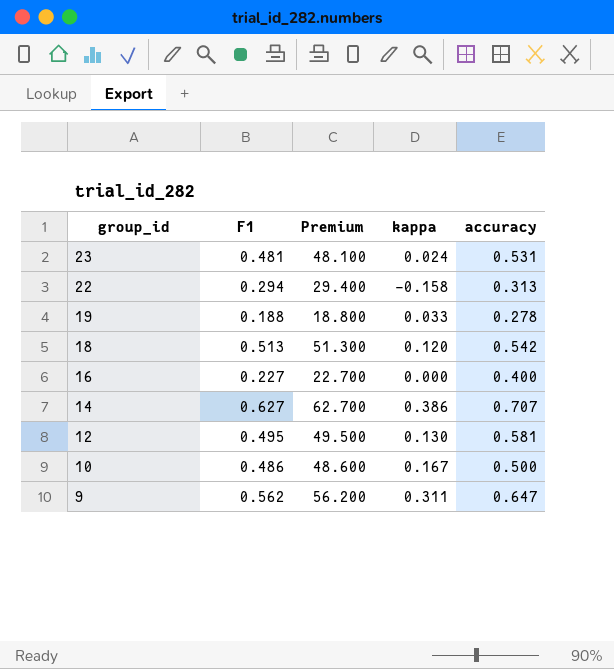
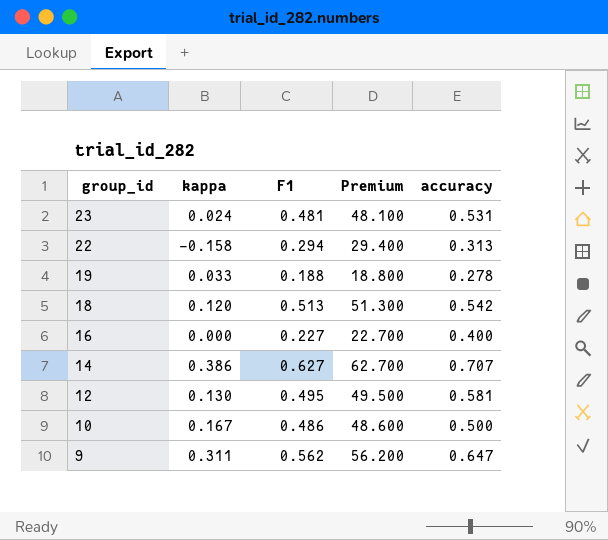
column kappa | position: 4 -> 2

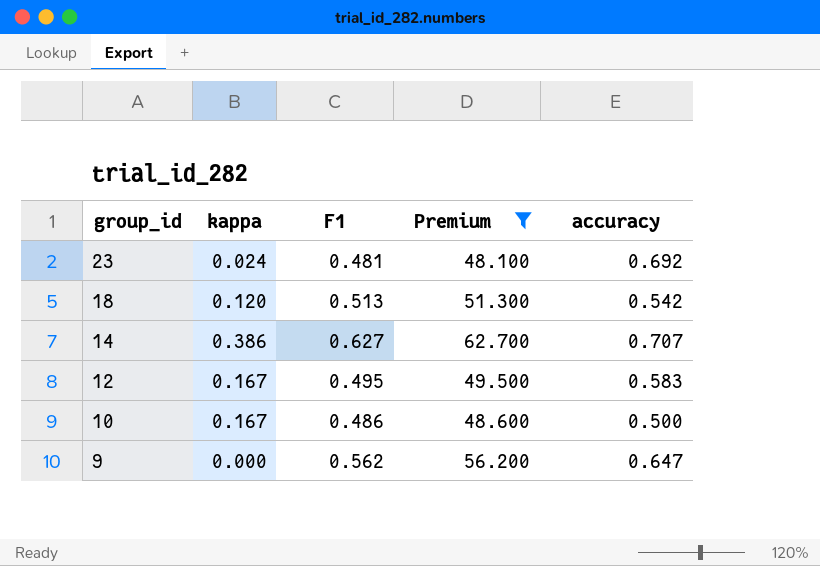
filter: none -> Premium >= 48.100
23 | accuracy: 0.531 -> 0.692
12 | kappa: 0.130 -> 0.167
12 | accuracy: 0.581 -> 0.583
9 | kappa: 0.311 -> 0.000

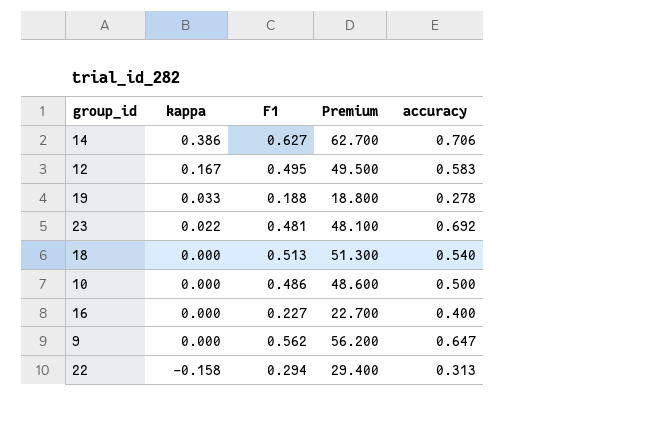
filter: Premium >= 48.100 -> none
row order: group_id descending -> kappa descending
14 | accuracy: 0.707 -> 0.706
23 | kappa: 0.024 -> 0.022
18 | kappa: 0.120 -> 0.000
18 | accuracy: 0.542 -> 0.540
10 | kappa: 0.167 -> 0.000

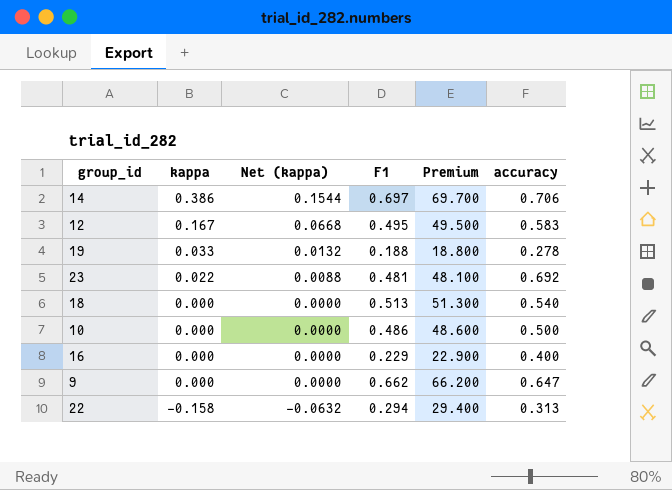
column Net (kappa) | formula: none -> [kappa] * 0.4
14 | F1: 0.627 -> 0.697
14 | Premium: 62.700 -> 69.700
16 | F1: 0.227 -> 0.229
16 | Premium: 22.700 -> 22.900
9 | F1: 0.562 -> 0.662
9 | Premium: 56.200 -> 66.200

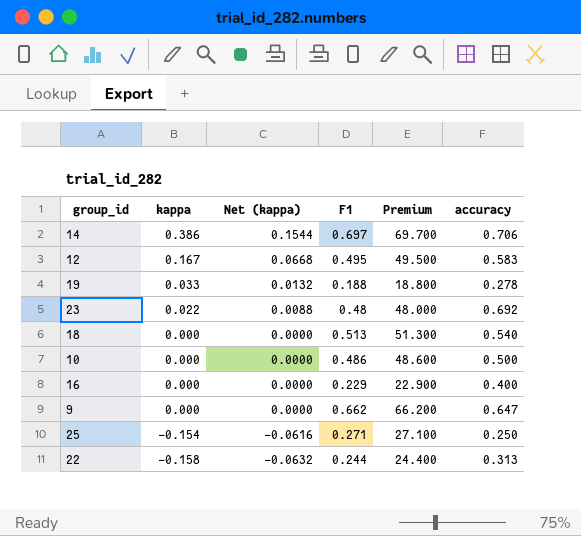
23 | F1: 0.481 -> 0.48
23 | Premium: 48.100 -> 48.000
row 25: none -> -0.154 | -0.0616 | 0.271 | 27.100 | 0.250
22 | F1: 0.294 -> 0.244
22 | Premium: 29.400 -> 24.400

